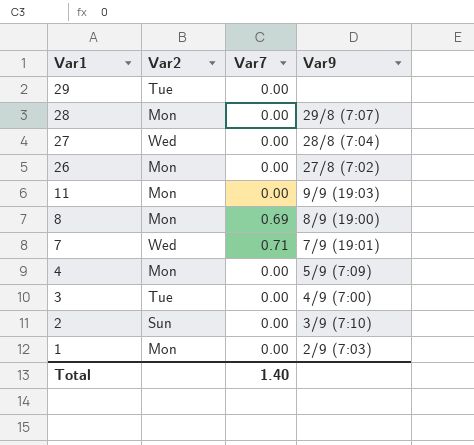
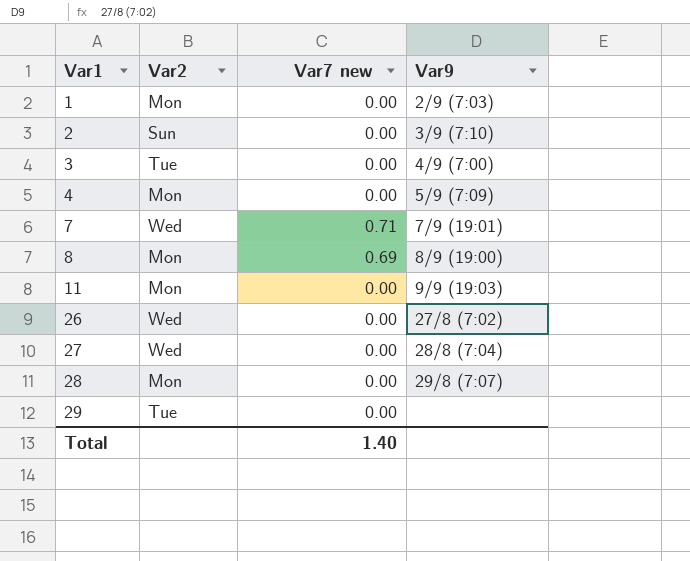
row order: Var1 descending -> Var1 ascending
column name: Var7 -> Var7 new
26 | Var2: Mon -> Wed

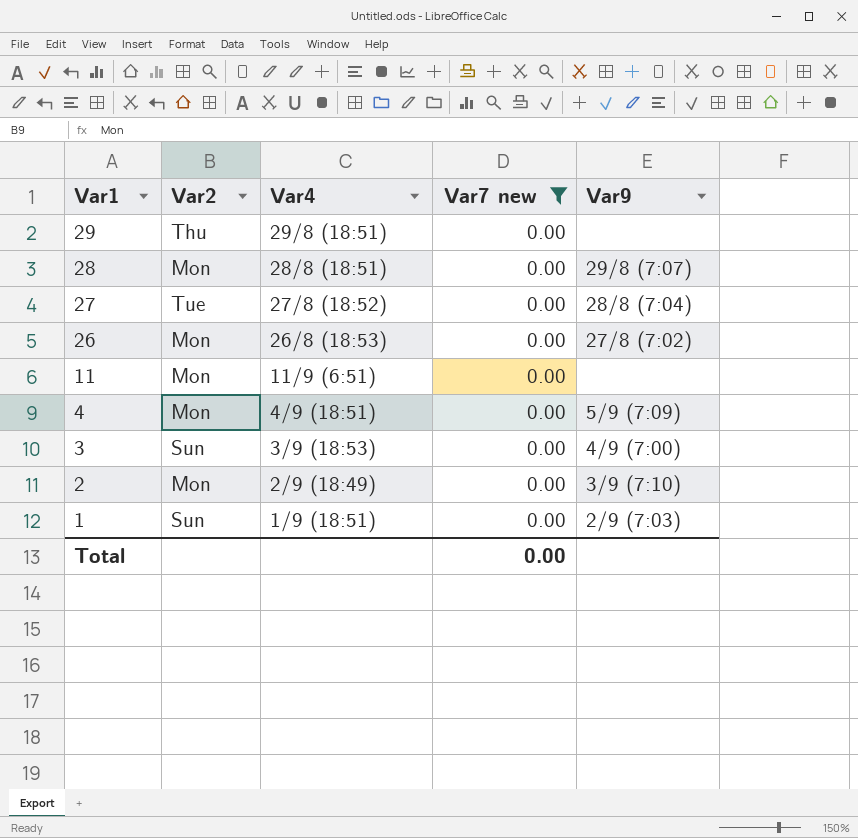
filter: none -> Var7 new = 0.00
row order: Var1 ascending -> Var1 descending
column Var4 | position: none -> 3
29 | Var2: Tue -> Thu
27 | Var2: Wed -> Tue
26 | Var2: Wed -> Mon
11 | Var9: 9/9 (19:03) -> none
3 | Var2: Tue -> Sun
2 | Var2: Sun -> Mon
1 | Var2: Mon -> Sun
Total | Var7 new: 1.40 -> 0.00

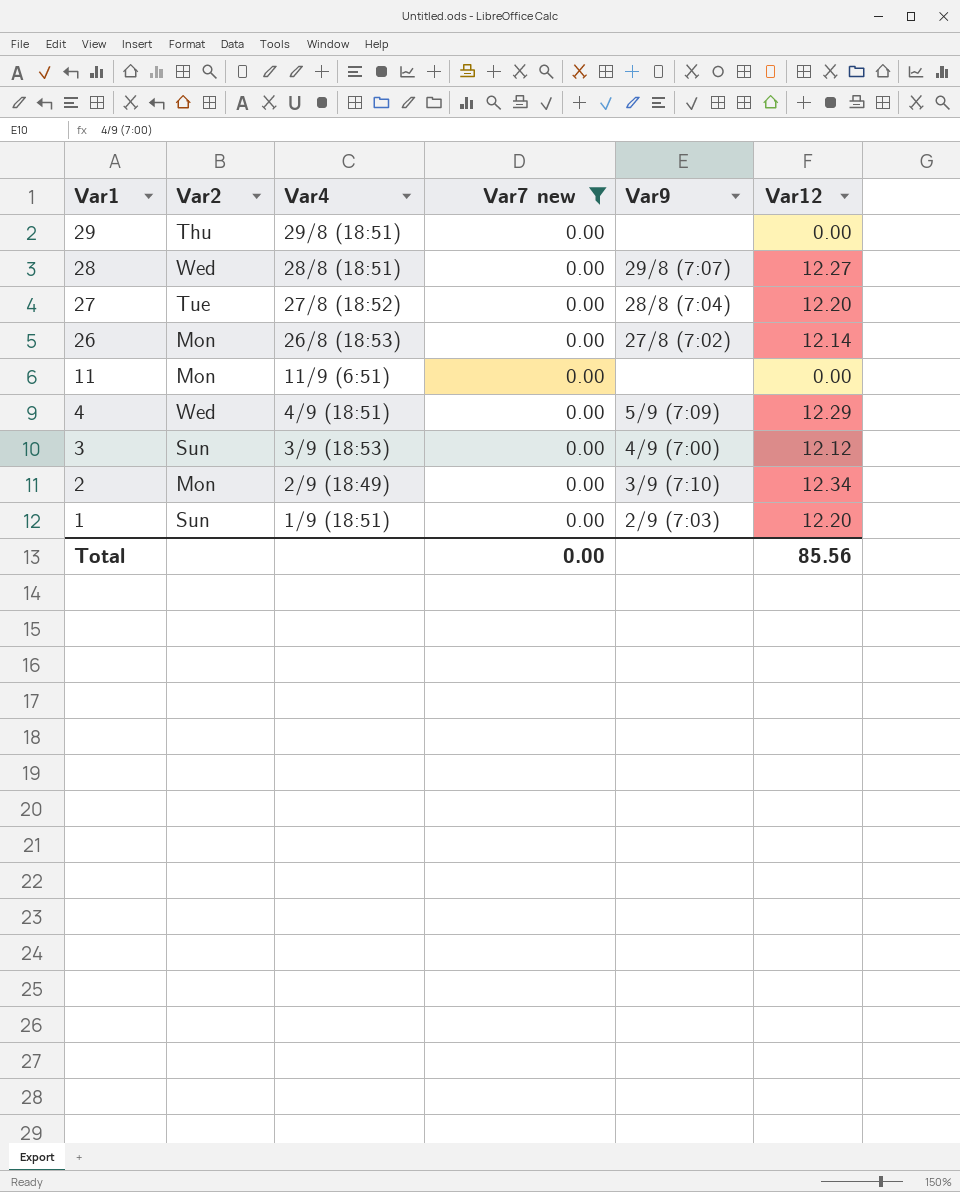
column Var12 | position: none -> 6
28 | Var2: Mon -> Wed
4 | Var2: Mon -> Wed

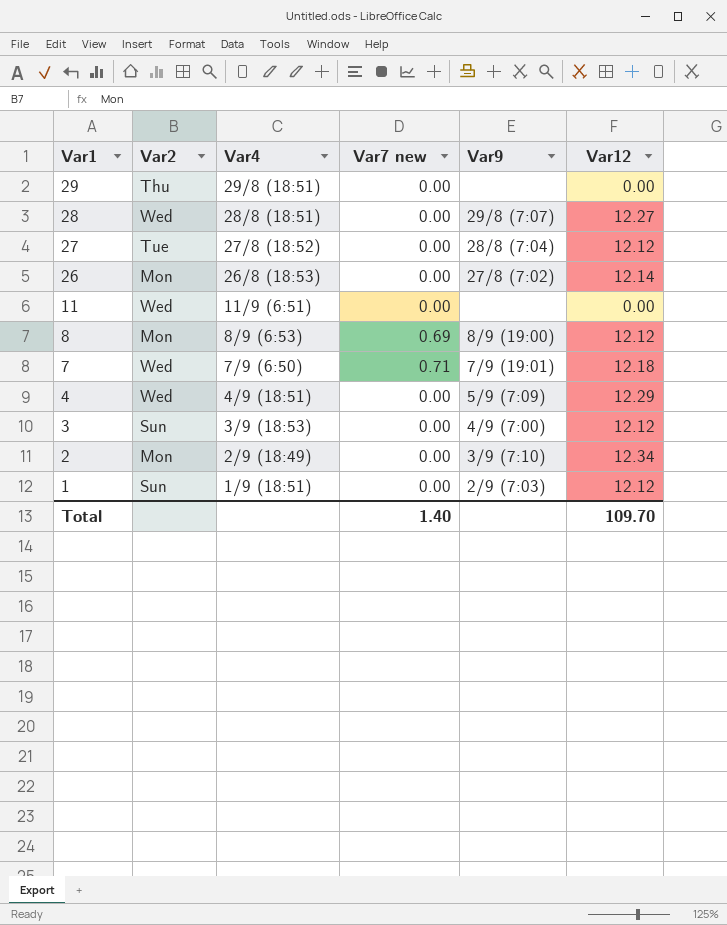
filter: Var7 new = 0.00 -> none
27 | Var12: 12.20 -> 12.12
11 | Var2: Mon -> Wed
1 | Var12: 12.20 -> 12.12
Total | Var7 new: 0.00 -> 1.40
Total | Var12: 85.56 -> 109.70

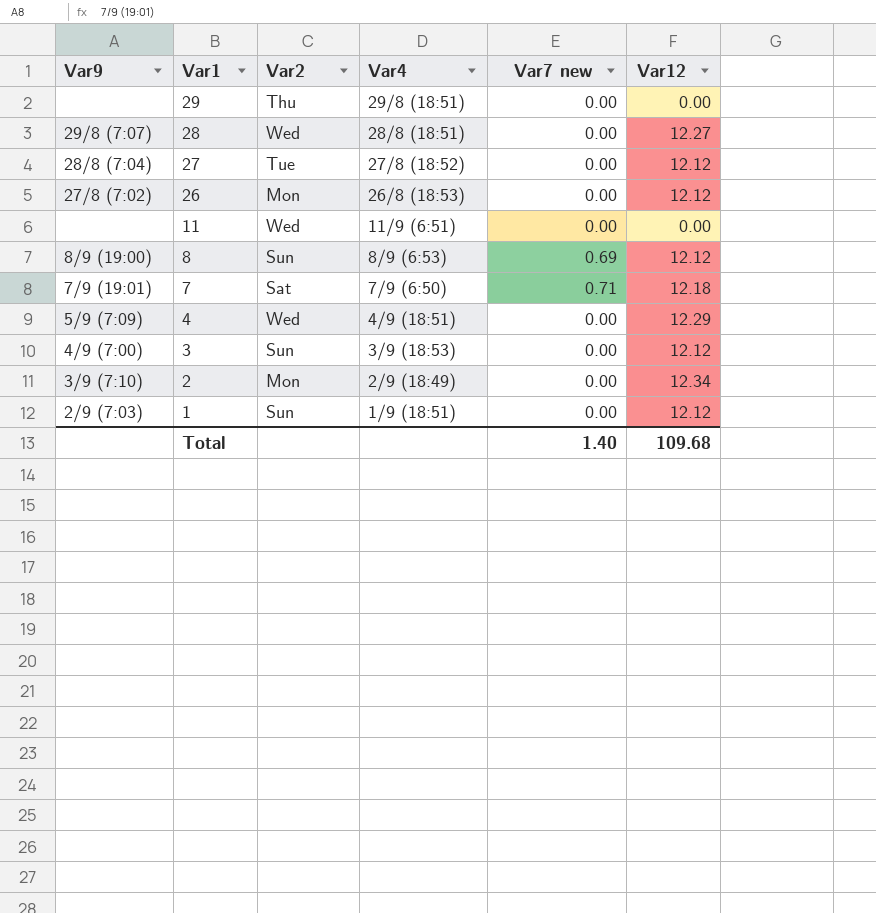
column Var9 | position: 5 -> 1
26 | Var12: 12.14 -> 12.12
8 | Var2: Mon -> Sun
7 | Var2: Wed -> Sat
Total | Var12: 109.70 -> 109.68

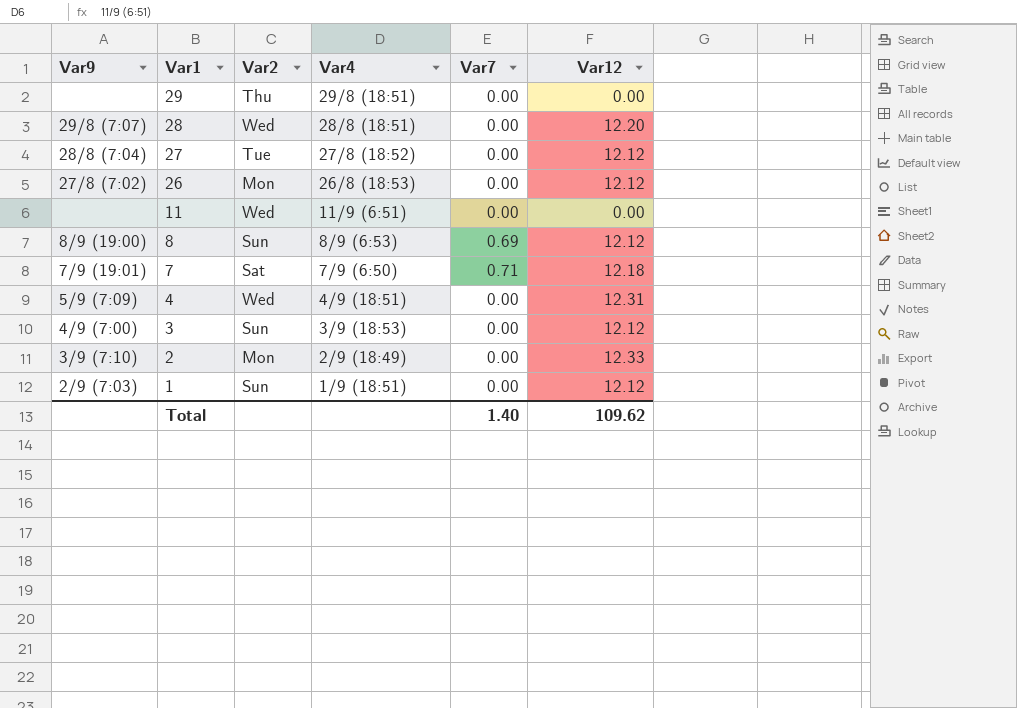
column name: Var7 new -> Var7
28 | Var12: 12.27 -> 12.20
4 | Var12: 12.29 -> 12.31
2 | Var12: 12.34 -> 12.33
Total | Var12: 109.68 -> 109.62

